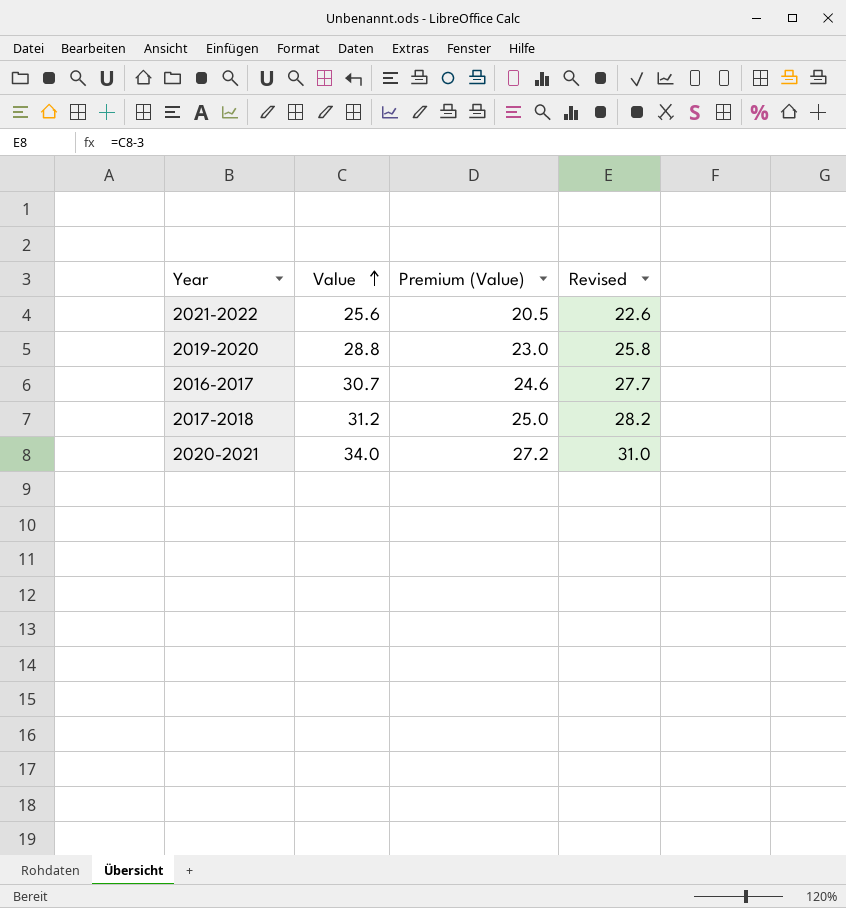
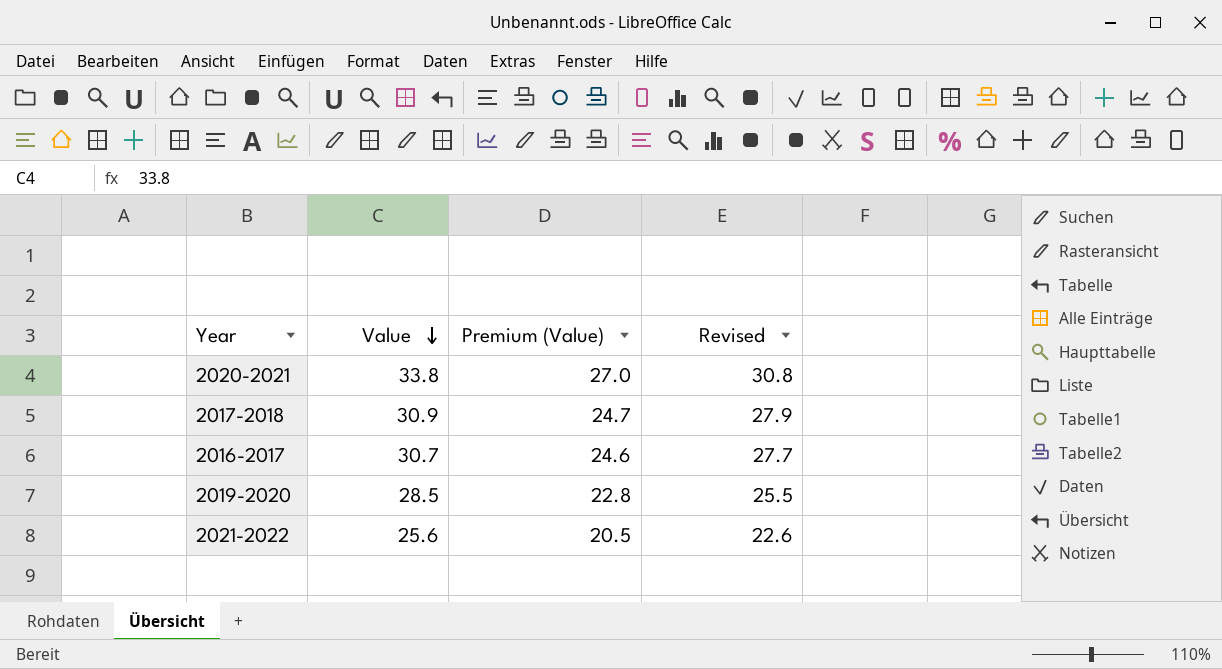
row order: Value ascending -> Value descending
2020-2021 | Value: 34.0 -> 33.8
2020-2021 | Premium (Value): 27.2 -> 27.0
2020-2021 | Revised: 31.0 -> 30.8
2017-2018 | Value: 31.2 -> 30.9
2017-2018 | Premium (Value): 25.0 -> 24.7
2017-2018 | Revised: 28.2 -> 27.9
2019-2020 | Value: 28.8 -> 28.5
2019-2020 | Premium (Value): 23.0 -> 22.8
2019-2020 | Revised: 25.8 -> 25.5

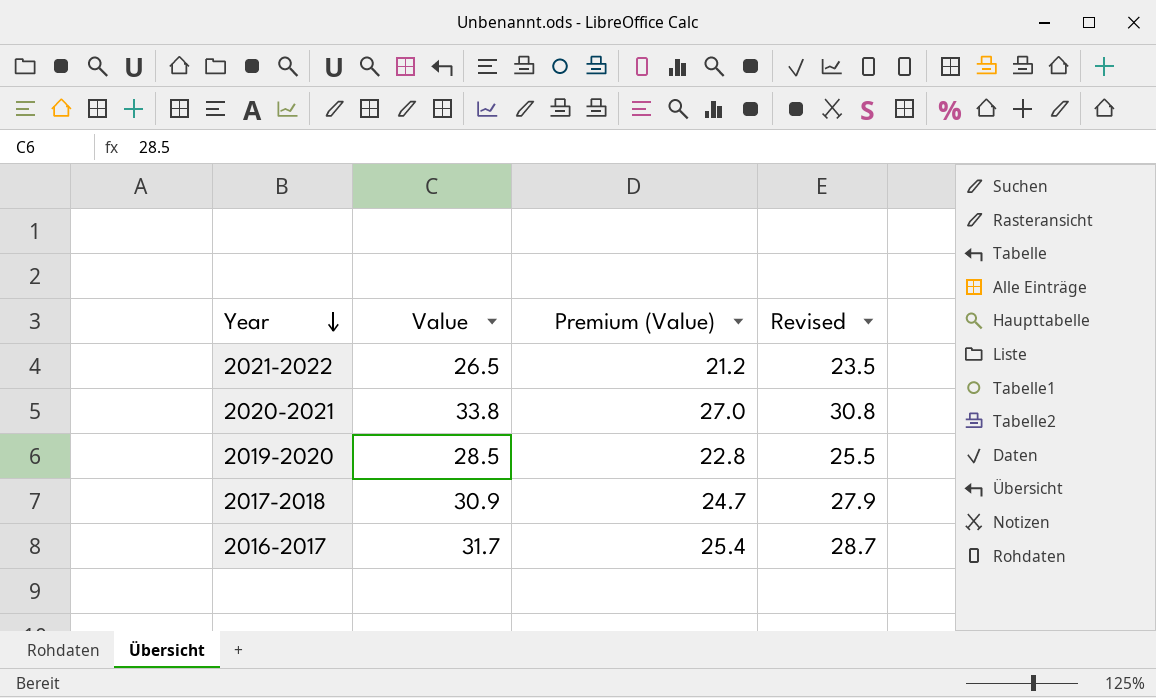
row order: Value descending -> Year descending
2021-2022 | Value: 25.6 -> 26.5
2021-2022 | Premium (Value): 20.5 -> 21.2
2021-2022 | Revised: 22.6 -> 23.5
2016-2017 | Value: 30.7 -> 31.7
2016-2017 | Premium (Value): 24.6 -> 25.4
2016-2017 | Revised: 27.7 -> 28.7

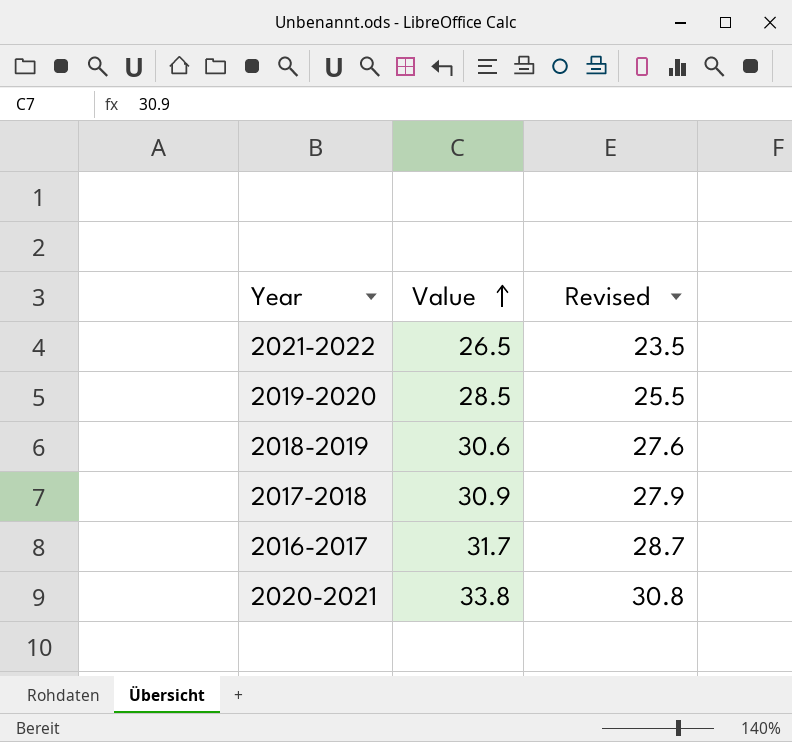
row order: Year descending -> Value ascending
column Premium (Value) | formula: [Value] * 0.8 -> none
row 2018-2019: none -> 30.6 | 27.6

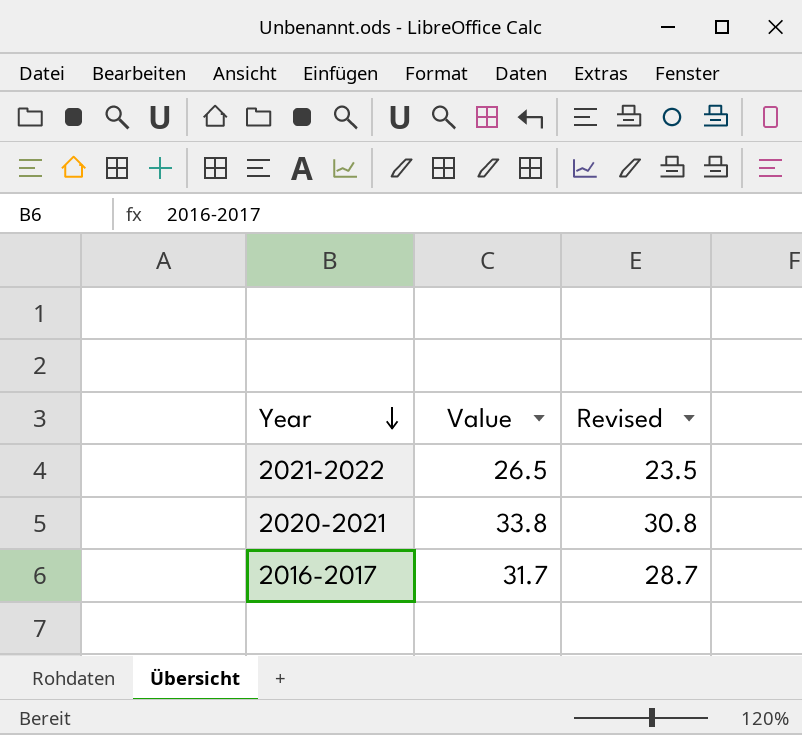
row order: Value ascending -> Year descending
row 2019-2020: 28.5 | 25.5 -> none
row 2018-2019: 30.6 | 27.6 -> none
row 2017-2018: 30.9 | 27.9 -> none

